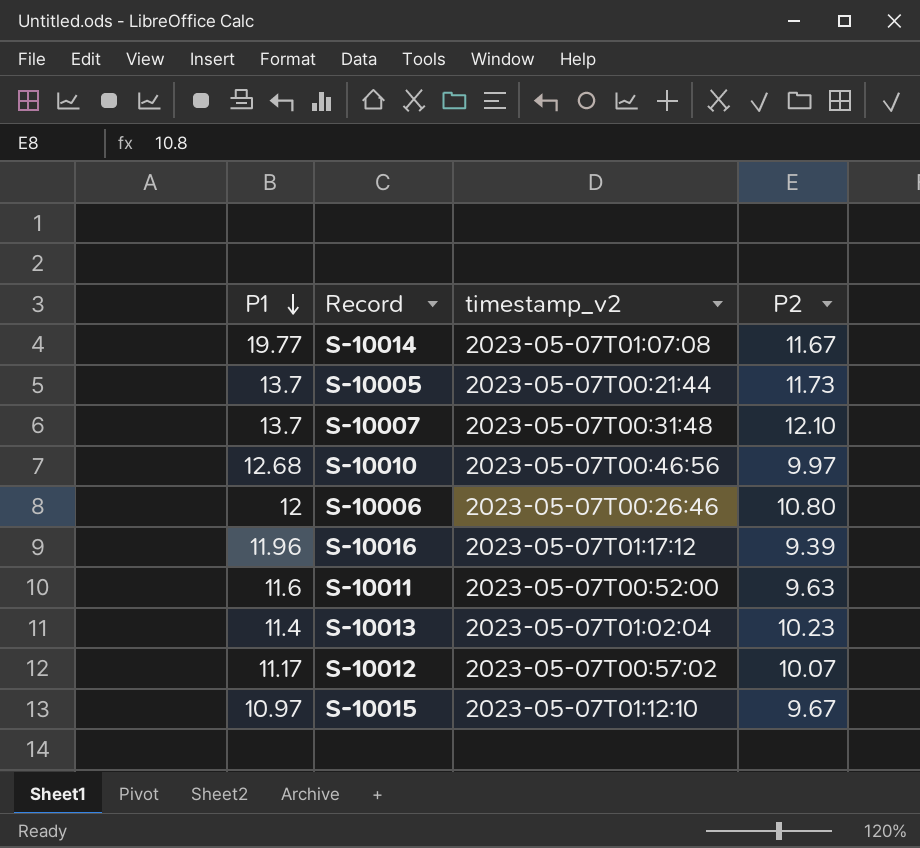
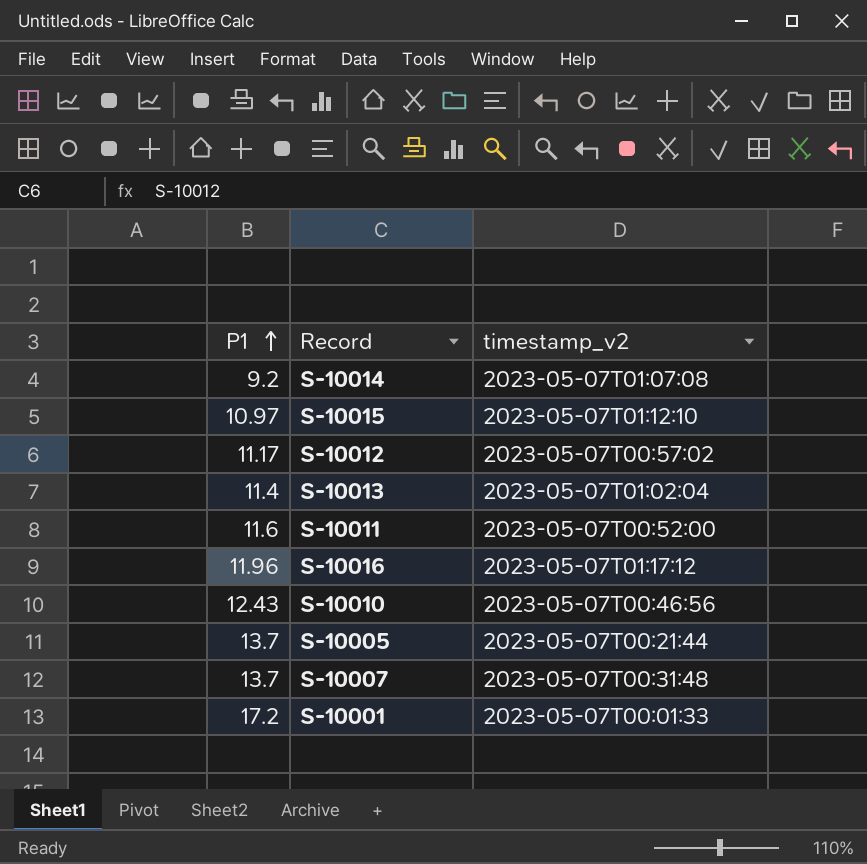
row order: P1 descending -> P1 ascending
column P2 | position: 4 -> none
row S-10006: 12 | 2023-05-07T00:26:46 | 10.80 -> none
S-10014 | P1: 19.77 -> 9.2
S-10010 | P1: 12.68 -> 12.43
row S-10001: none -> 17.2 | 2023-05-07T00:01:33

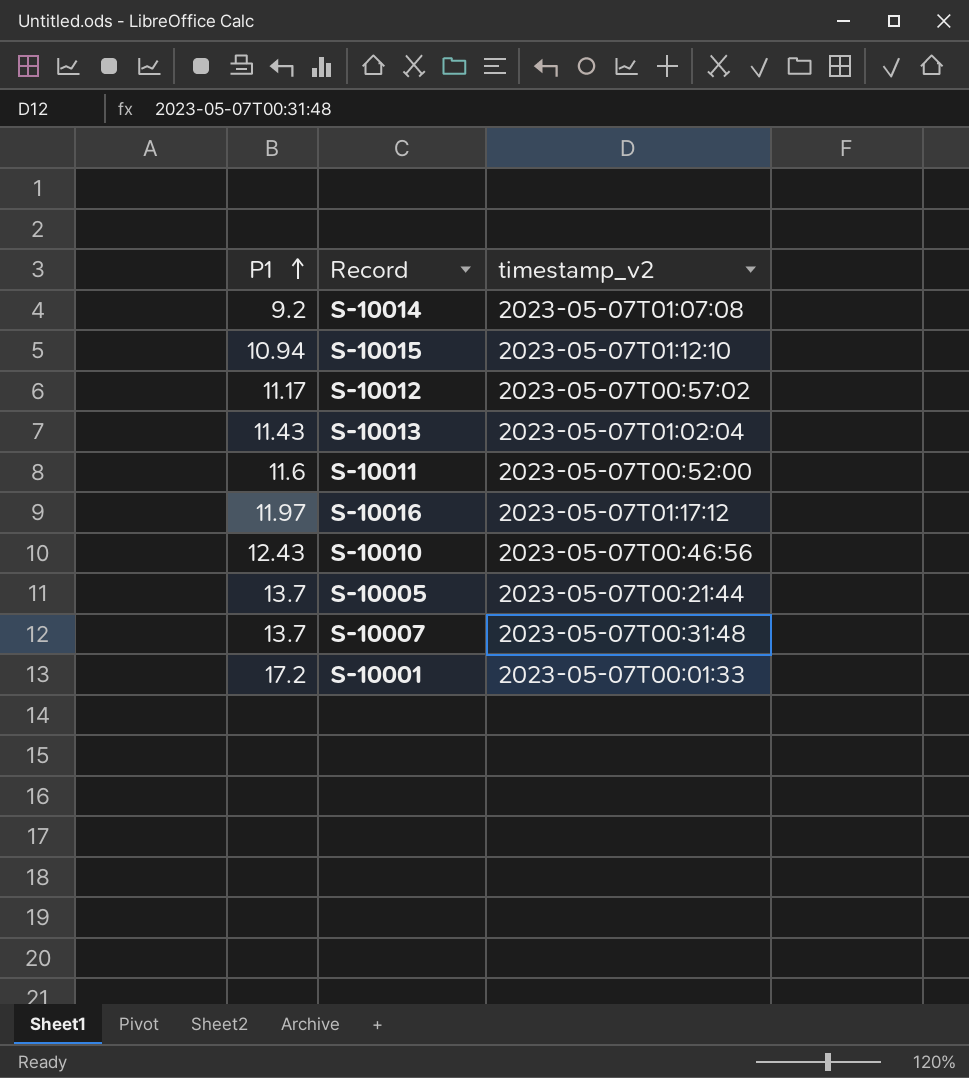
S-10015 | P1: 10.97 -> 10.94
S-10013 | P1: 11.4 -> 11.43
S-10016 | P1: 11.96 -> 11.97

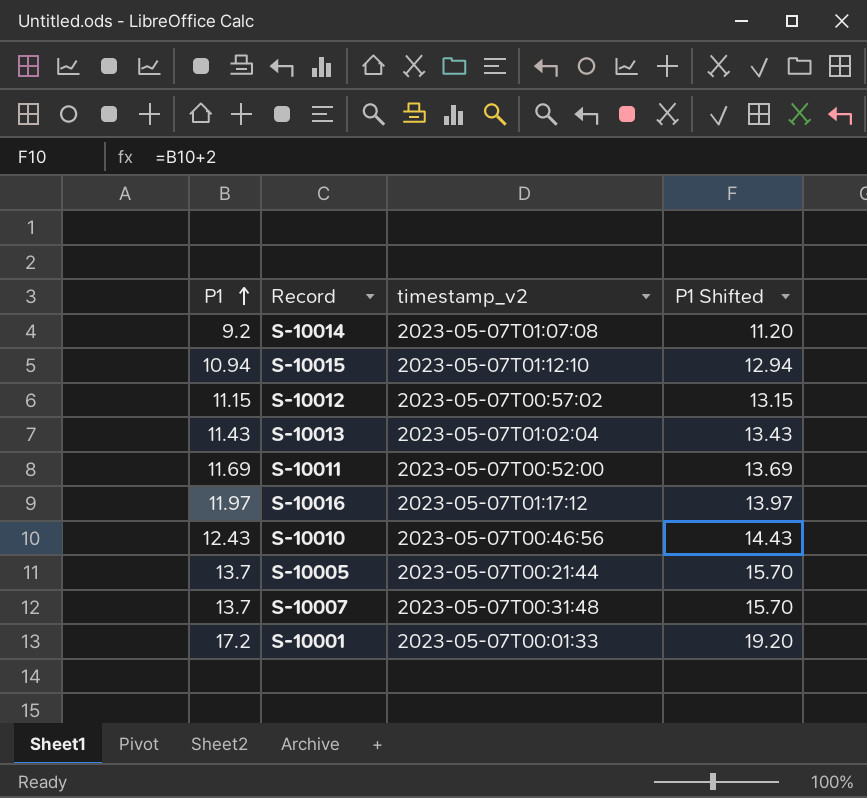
column P1 Shifted | formula: none -> [P1] + 2
S-10012 | P1: 11.17 -> 11.15
S-10011 | P1: 11.6 -> 11.69

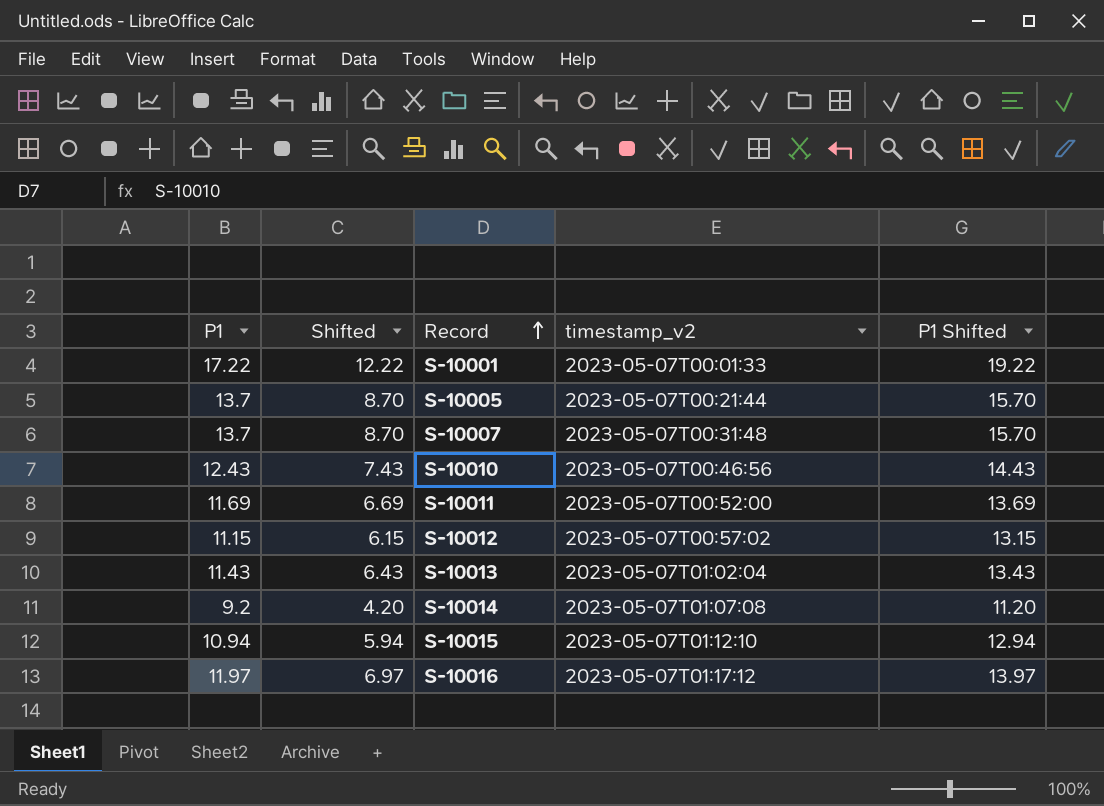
row order: P1 ascending -> Record ascending
column Shifted | formula: none -> [P1] - 5
S-10001 | P1: 17.2 -> 17.22
S-10001 | P1 Shifted: 19.20 -> 19.22

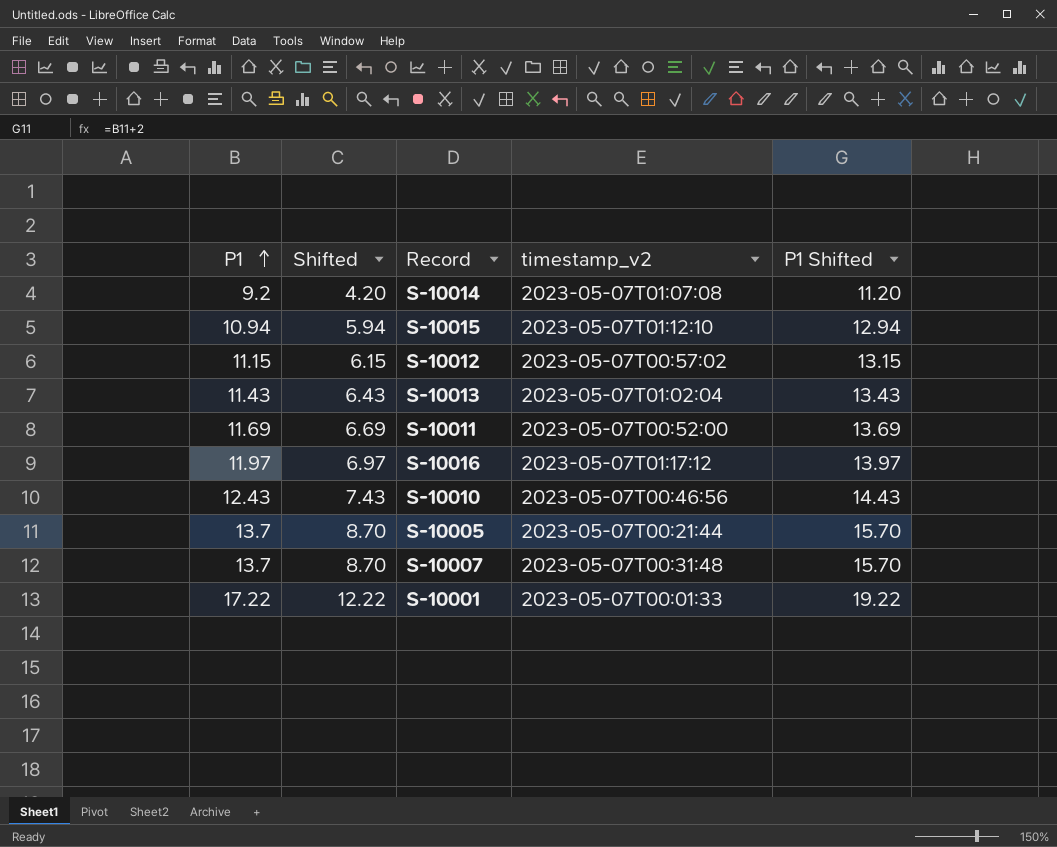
row order: Record ascending -> P1 ascending

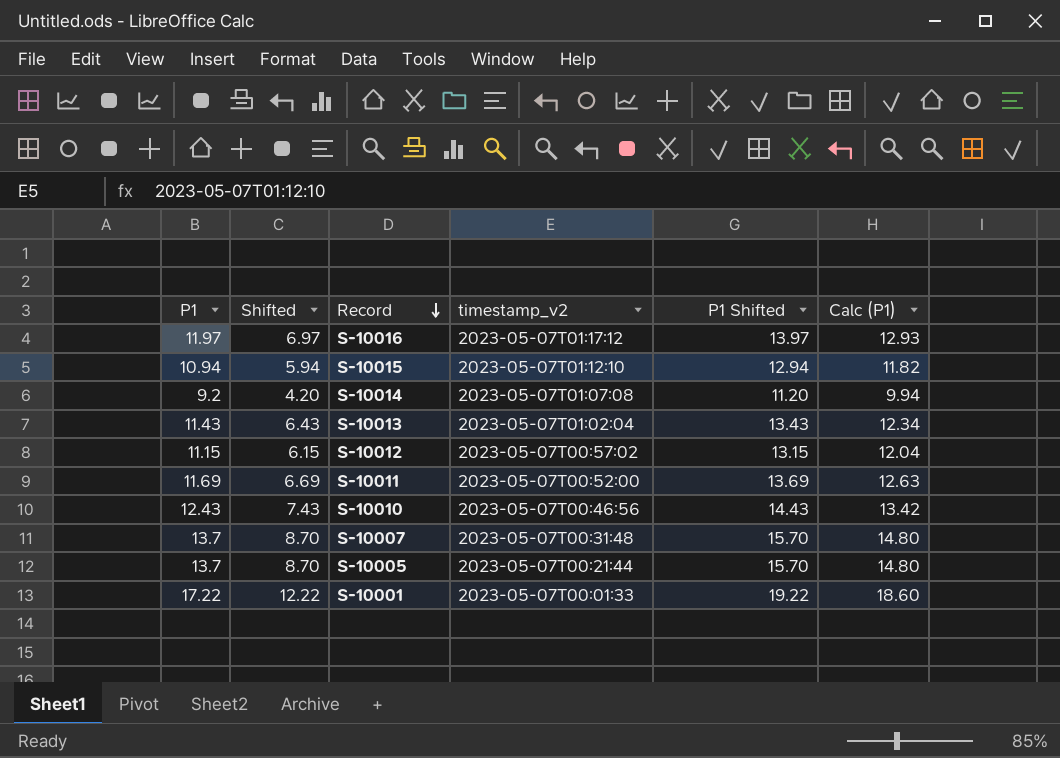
row order: P1 ascending -> Record descending
column Calc (P1) | formula: none -> [P1] * 1.08

